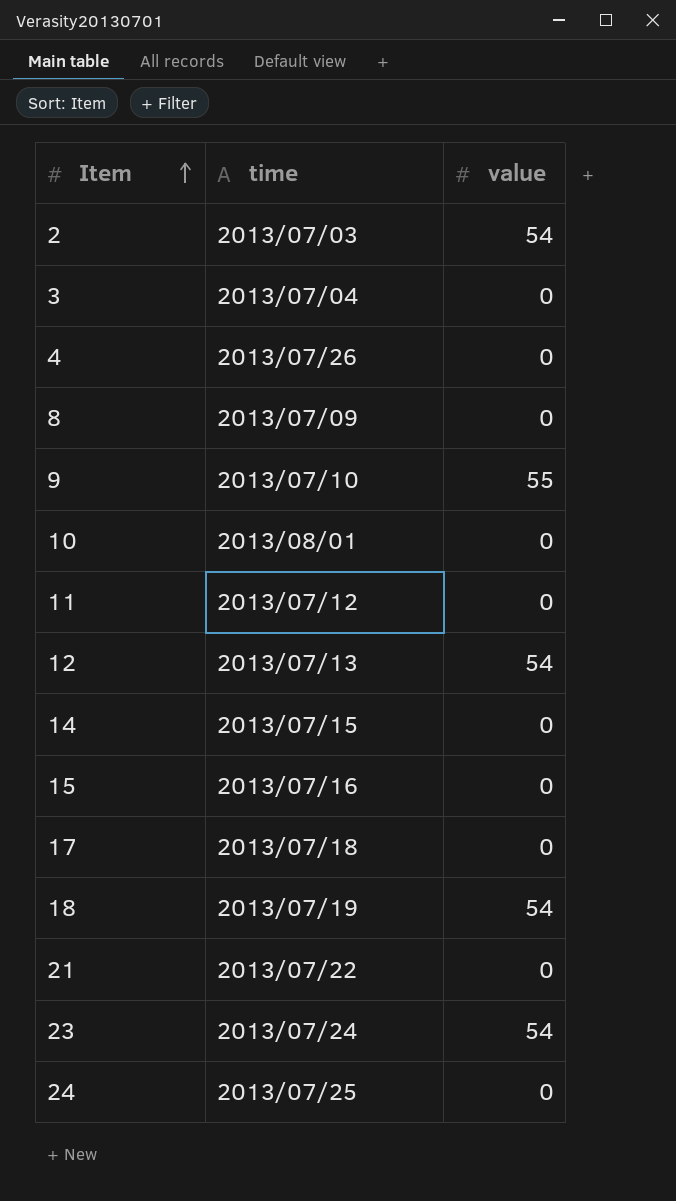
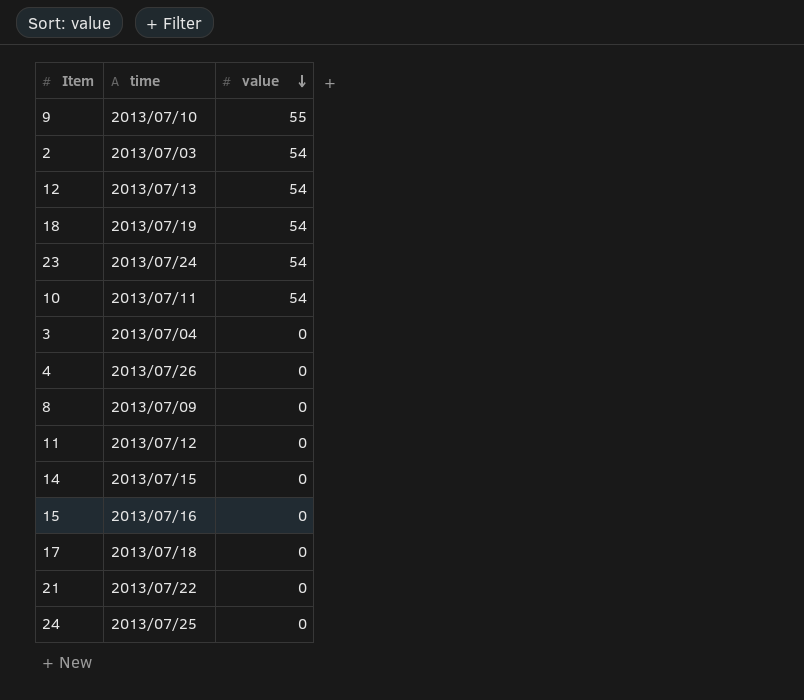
row order: Item ascending -> value descending
10 | time: 2013/08/01 -> 2013/07/11
10 | value: 0 -> 54

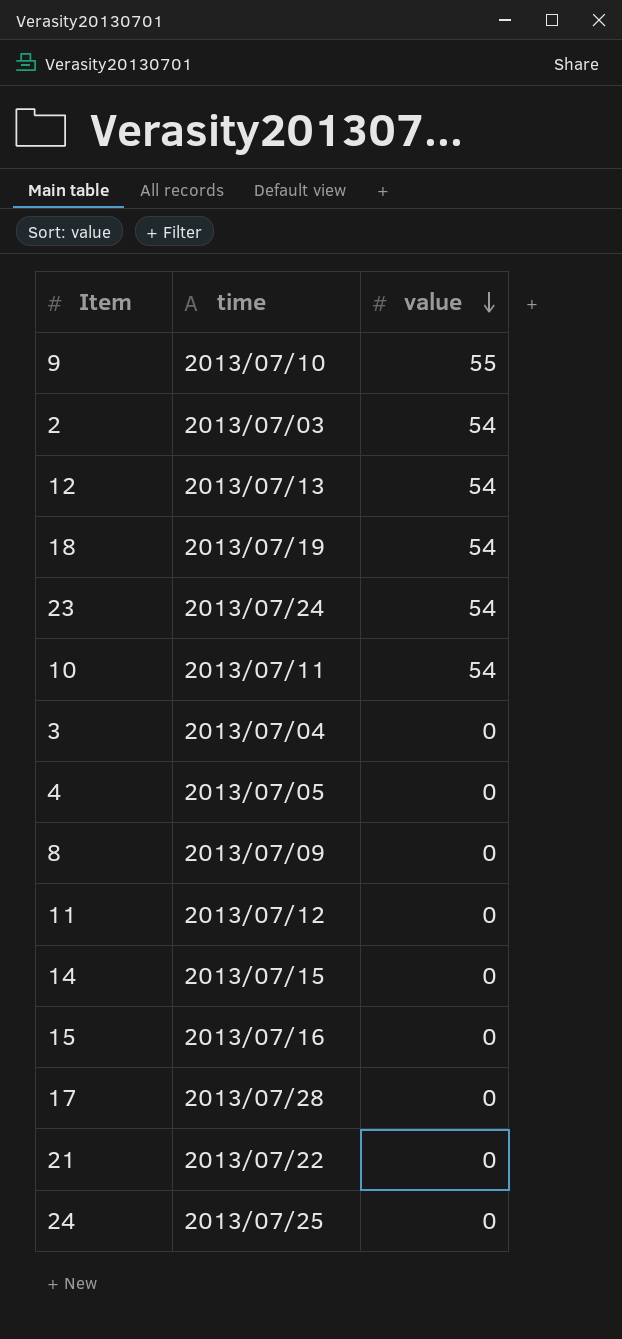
4 | time: 2013/07/26 -> 2013/07/05
17 | time: 2013/07/18 -> 2013/07/28

